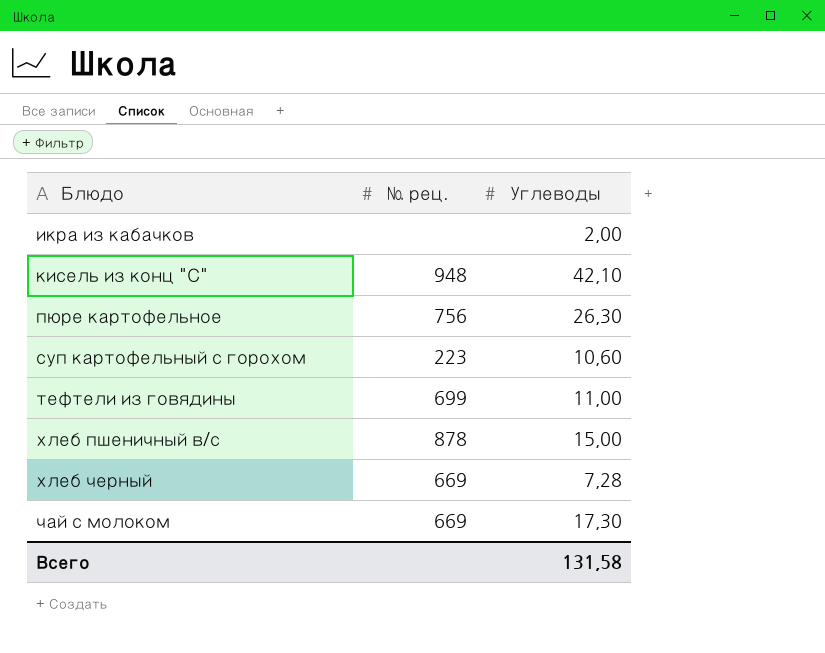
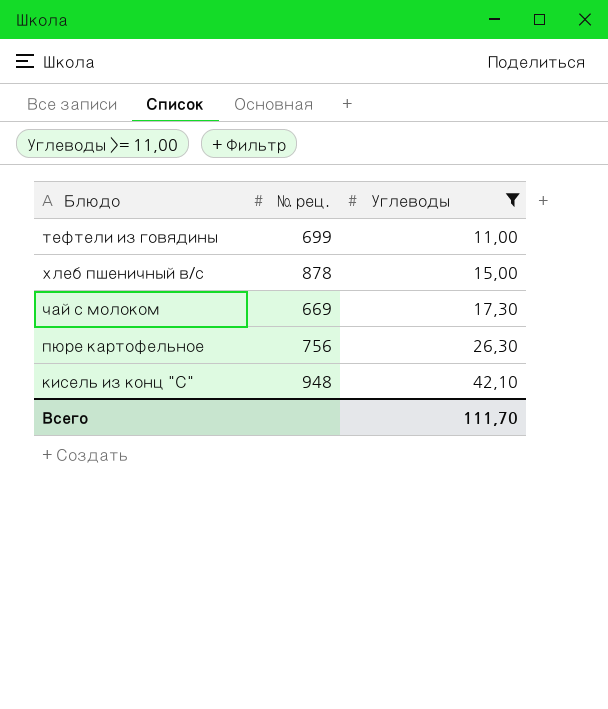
filter: none -> Углеводы >= 11,00
row order: Блюдо ascending -> Углеводы ascending
Всего | Углеводы: 131,58 -> 111,70

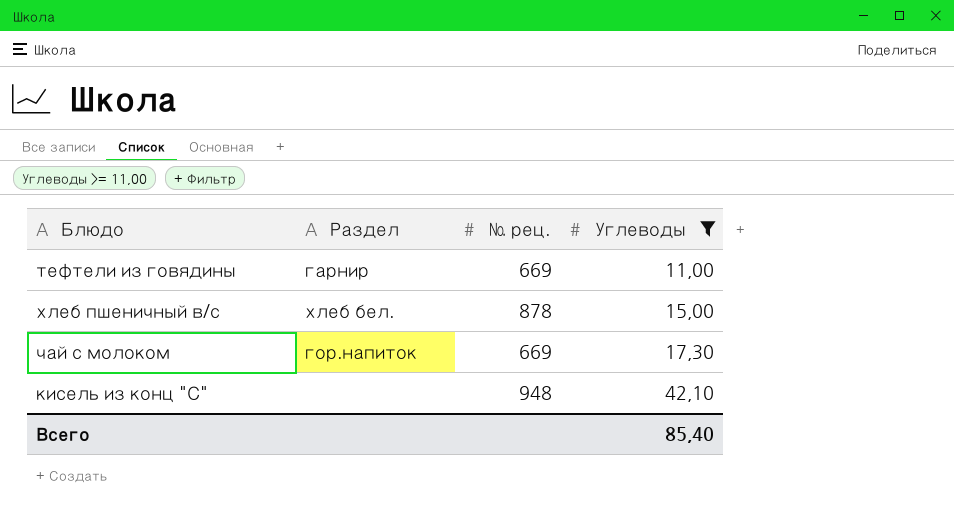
column Раздел | position: none -> 2
row пюре картофельное: 756 | 26,30 -> none
тефтели из говядины | № рец.: 699 -> 669
Всего | Углеводы: 111,70 -> 85,40

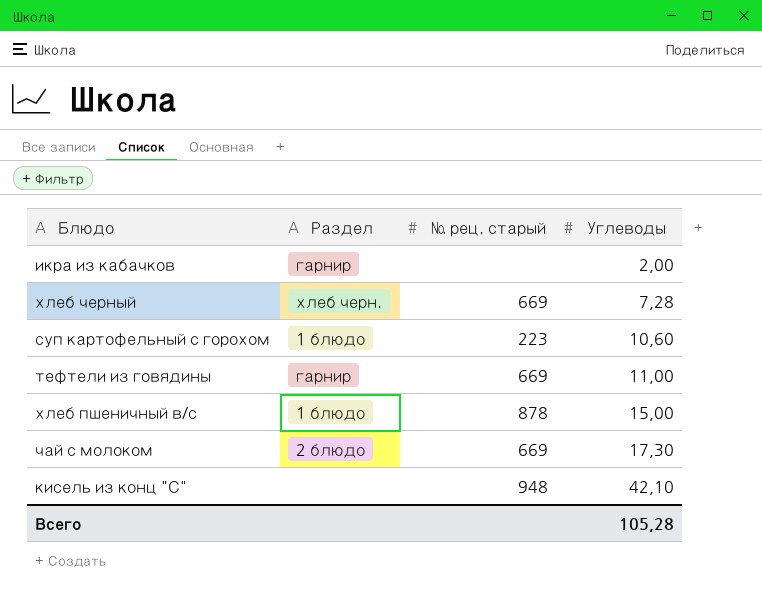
filter: Углеводы >= 11,00 -> none
column name: № рец. -> № рец. старый
хлеб пшеничный в/с | Раздел: хлеб бел. -> 1 блюдо
чай с молоком | Раздел: гор.напиток -> 2 блюдо
Всего | Углеводы: 85,40 -> 105,28

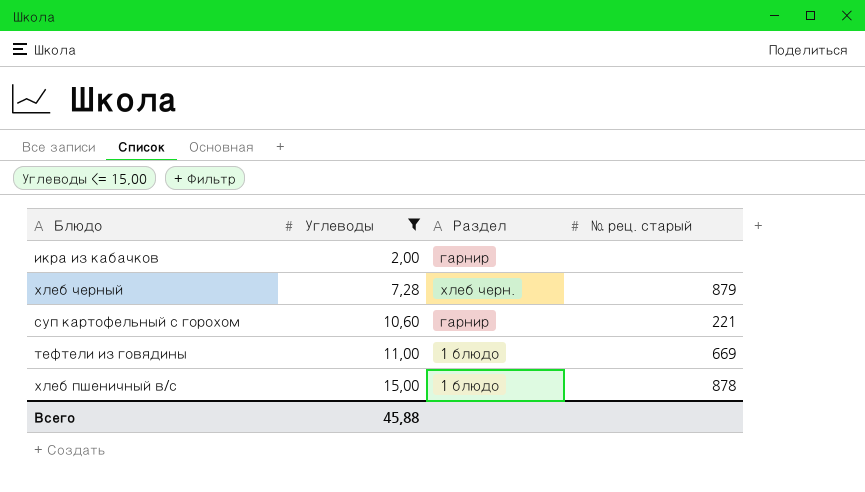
filter: none -> Углеводы <= 15,00
column Углеводы | position: 4 -> 2
хлеб черный | № рец. старый: 669 -> 879
суп картофельный с горохом | Раздел: 1 блюдо -> гарнир
суп картофельный с горохом | № рец. старый: 223 -> 221
тефтели из говядины | Раздел: гарнир -> 1 блюдо
Всего | Углеводы: 105,28 -> 45,88

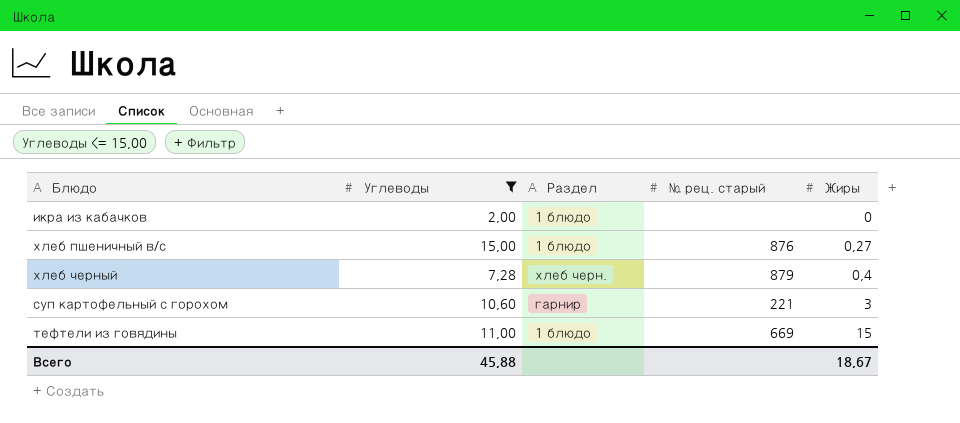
row order: Углеводы ascending -> Жиры ascending
column Жиры | position: none -> 5
икра из кабачков | Раздел: гарнир -> 1 блюдо
хлеб пшеничный в/с | № рец. старый: 878 -> 876

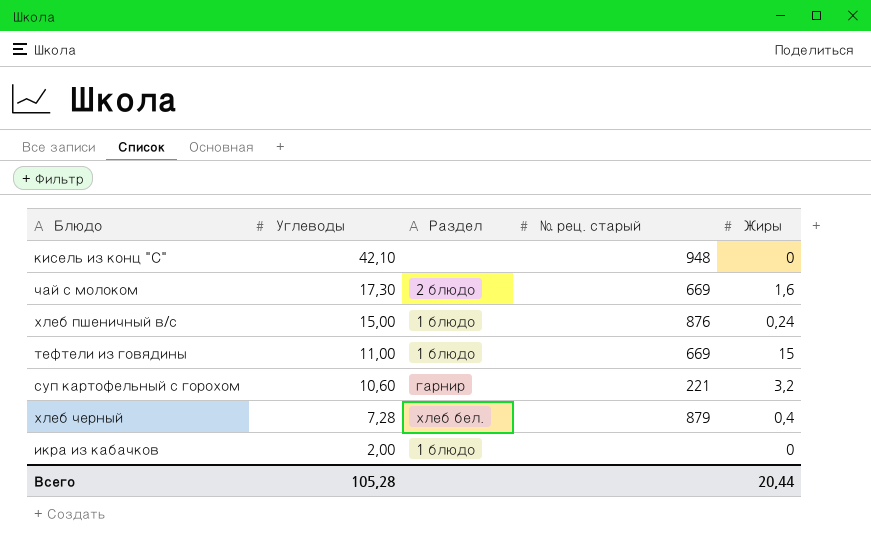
filter: Углеводы <= 15,00 -> none
row order: Жиры ascending -> Углеводы descending
хлеб пшеничный в/с | Жиры: 0,27 -> 0,24
суп картофельный с горохом | Жиры: 3 -> 3,2
хлеб черный | Раздел: хлеб черн. -> хлеб бел.
Всего | Углеводы: 45,88 -> 105,28
Всего | Жиры: 18,67 -> 20,44

